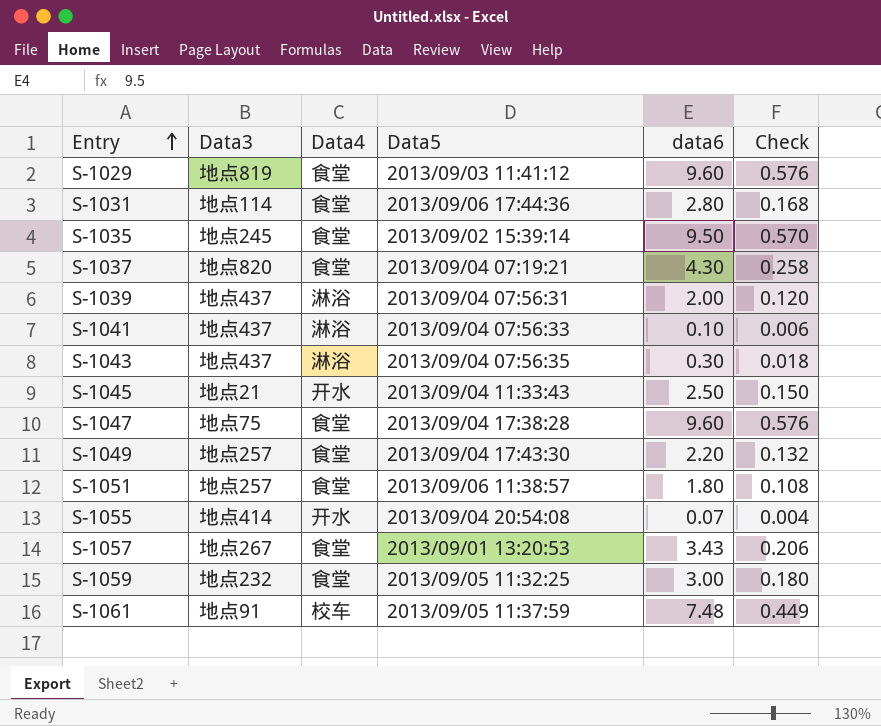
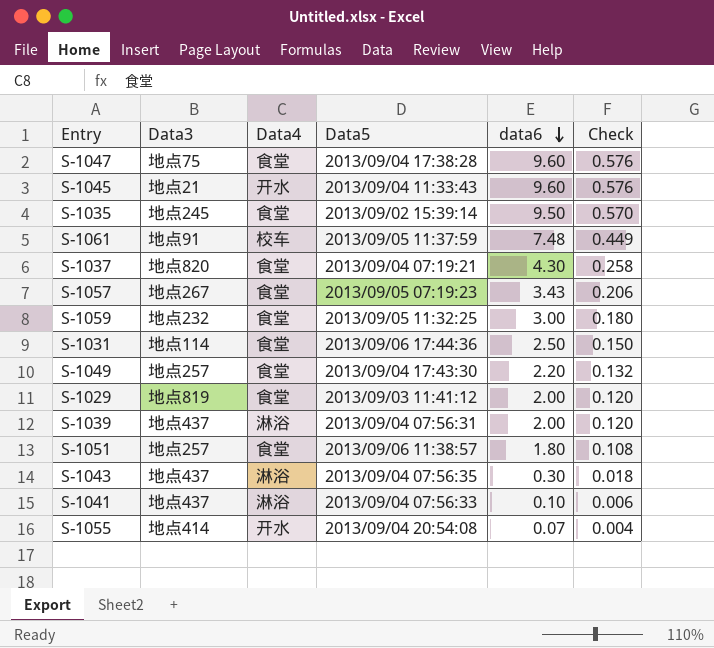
row order: Entry ascending -> data6 descending
S-1045 | data6: 2.50 -> 9.60
S-1045 | Check: 0.150 -> 0.576
S-1057 | Data5: 2013/09/01 13:20:53 -> 2013/09/05 07:19:23
S-1031 | data6: 2.80 -> 2.50
S-1031 | Check: 0.168 -> 0.150
S-1029 | data6: 9.60 -> 2.00
S-1029 | Check: 0.576 -> 0.120

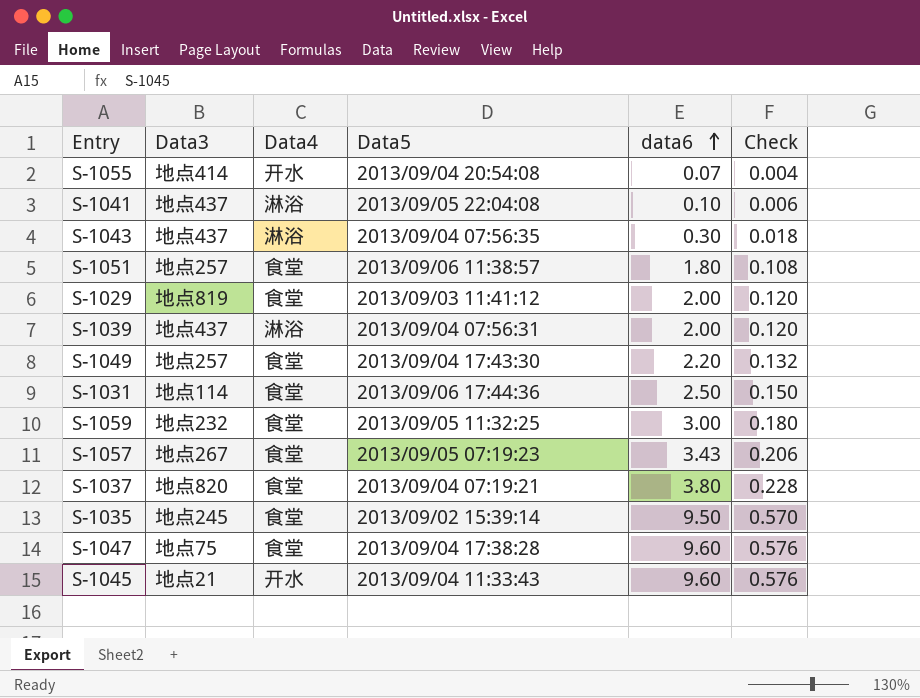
row order: data6 descending -> data6 ascending
row S-1061: 地点91 | 校车 | 2013/09/05 11:37:59 | 7.48 | 0.449 -> none
S-1041 | Data5: 2013/09/04 07:56:33 -> 2013/09/05 22:04:08
S-1037 | data6: 4.30 -> 3.80
S-1037 | Check: 0.258 -> 0.228

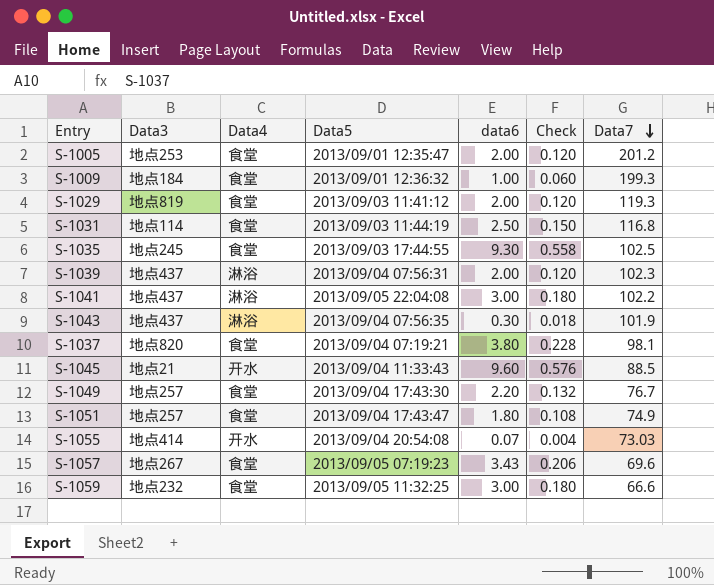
row order: data6 ascending -> Data7 descending
column Data7 | position: none -> 7
row S-1047: 地点75 | 食堂 | 2013/09/04 17:38:28 | 9.60 | 0.576 -> none
row S-1005: none -> 地点253 | 食堂 | 2013/09/01 12:35:47 | 2.00 | 0.120 | 201.2
row S-1009: none -> 地点184 | 食堂 | 2013/09/01 12:36:32 | 1.00 | 0.060 | 199.3
S-1031 | Data5: 2013/09/06 17:44:36 -> 2013/09/03 11:44:19
S-1035 | Data5: 2013/09/02 15:39:14 -> 2013/09/03 17:44:55
S-1035 | data6: 9.50 -> 9.30
S-1035 | Check: 0.570 -> 0.558
S-1041 | data6: 0.10 -> 3.00
S-1041 | Check: 0.006 -> 0.180
S-1051 | Data5: 2013/09/06 11:38:57 -> 2013/09/04 17:43:47

